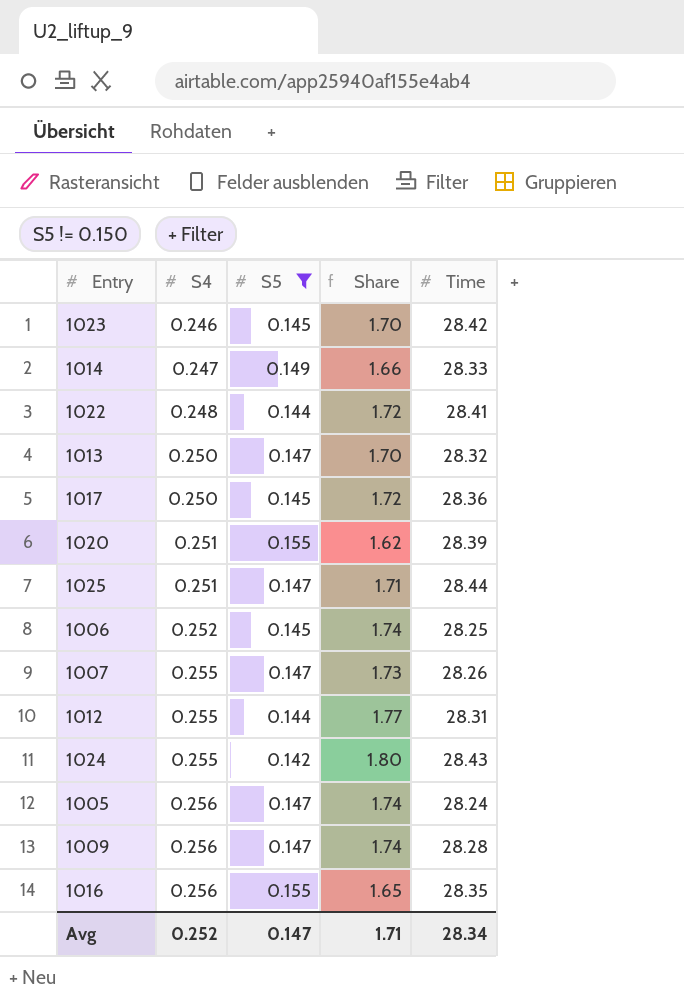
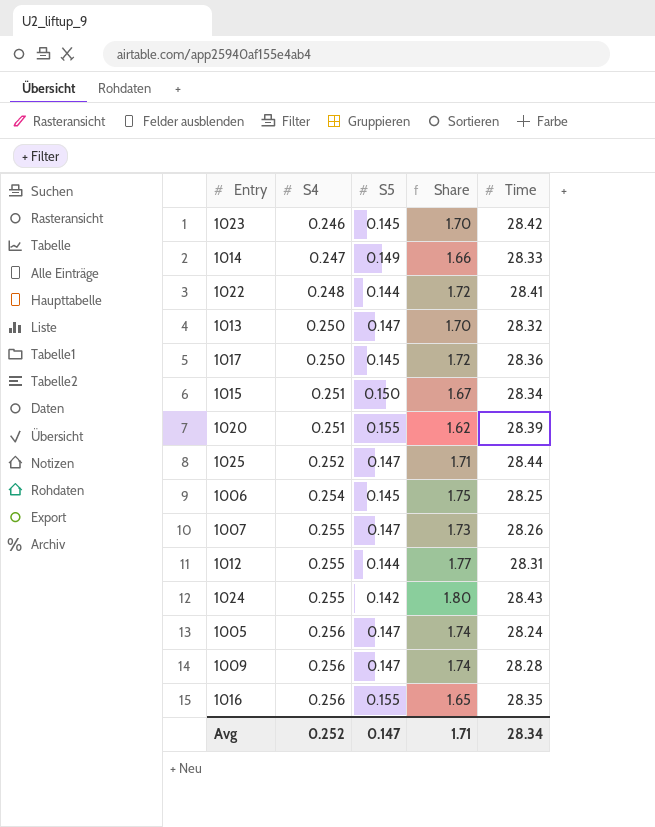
filter: S5 != 0.150 -> none
1025 | S4: 0.251 -> 0.252
1006 | S4: 0.252 -> 0.254
1006 | Share: 1.74 -> 1.75

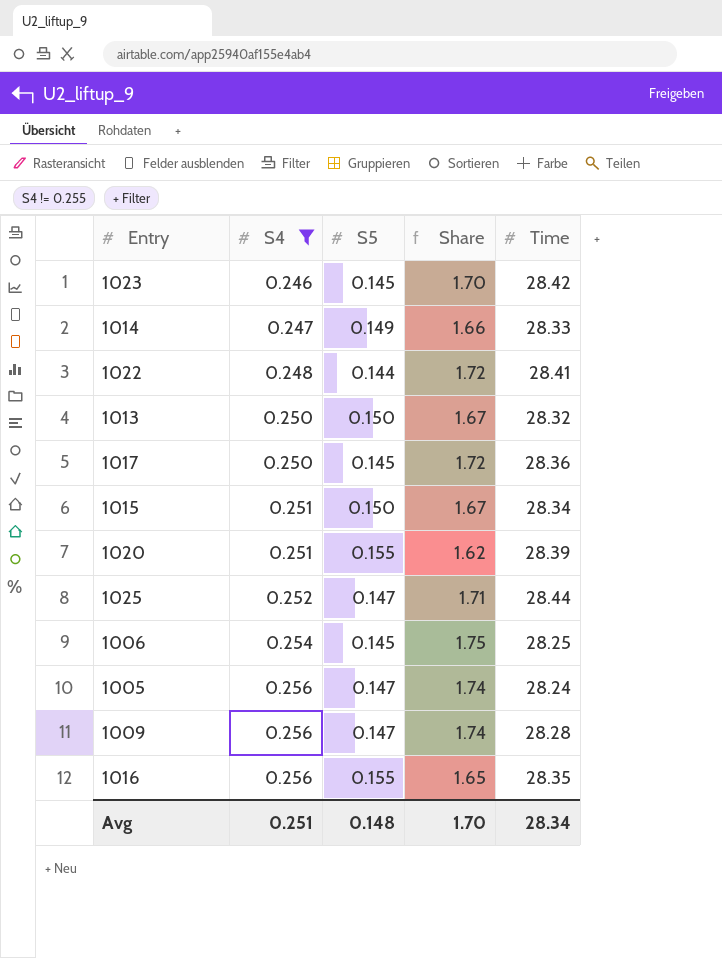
filter: none -> S4 != 0.255
1013 | S5: 0.147 -> 0.150
1013 | Share: 1.70 -> 1.67
Avg | S4: 0.252 -> 0.251
Avg | S5: 0.147 -> 0.148
Avg | Share: 1.71 -> 1.70

